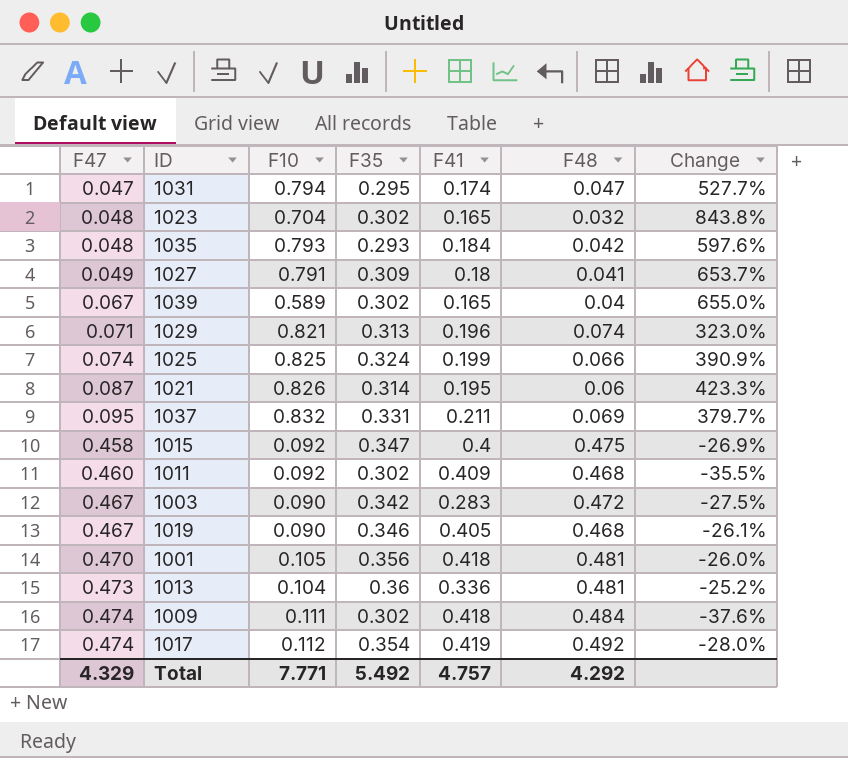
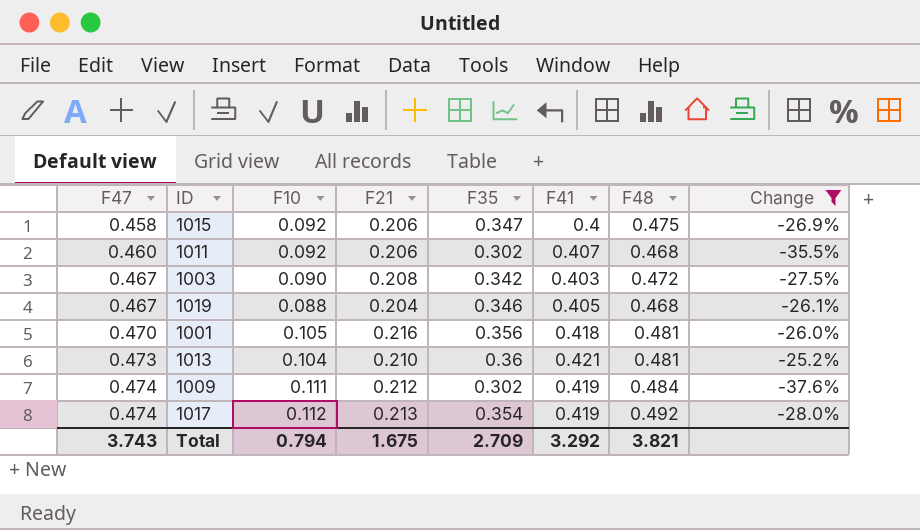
filter: none -> Change <= -25.2%
column F21 | position: none -> 4
1011 | F41: 0.409 -> 0.407
1003 | F41: 0.283 -> 0.403
1019 | F10: 0.090 -> 0.088
1013 | F41: 0.336 -> 0.421
1009 | F41: 0.418 -> 0.419
Total | F47: 4.329 -> 3.743
Total | F10: 7.771 -> 0.794
Total | F35: 5.492 -> 2.709
Total | F41: 4.757 -> 3.292
Total | F48: 4.292 -> 3.821

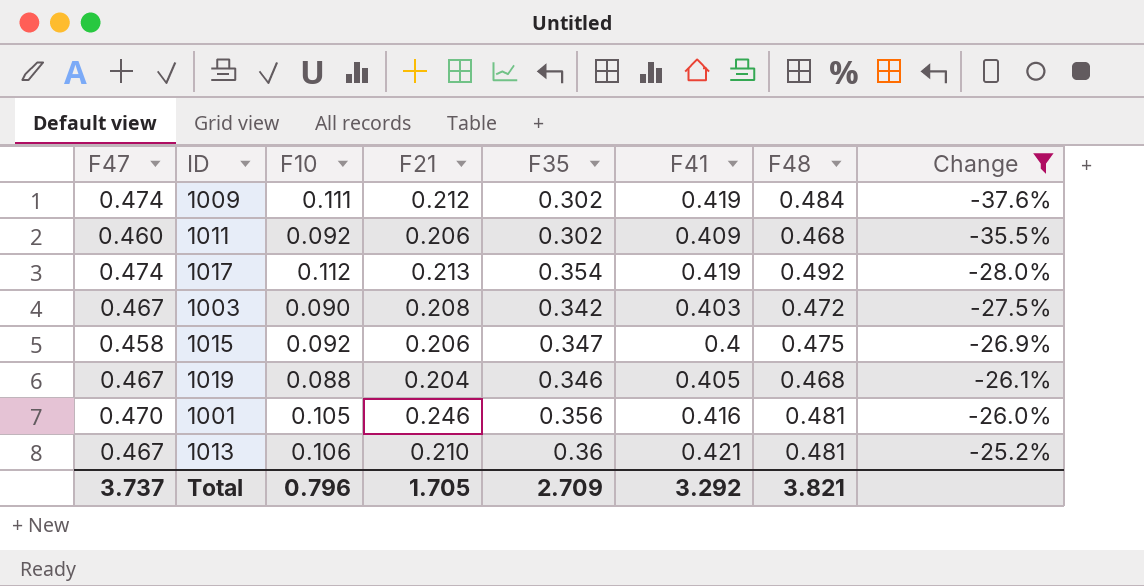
row order: F47 ascending -> Change ascending
1011 | F41: 0.407 -> 0.409
1001 | F21: 0.216 -> 0.246
1001 | F41: 0.418 -> 0.416
1013 | F47: 0.473 -> 0.467
1013 | F10: 0.104 -> 0.106
Total | F47: 3.743 -> 3.737
Total | F10: 0.794 -> 0.796
Total | F21: 1.675 -> 1.705

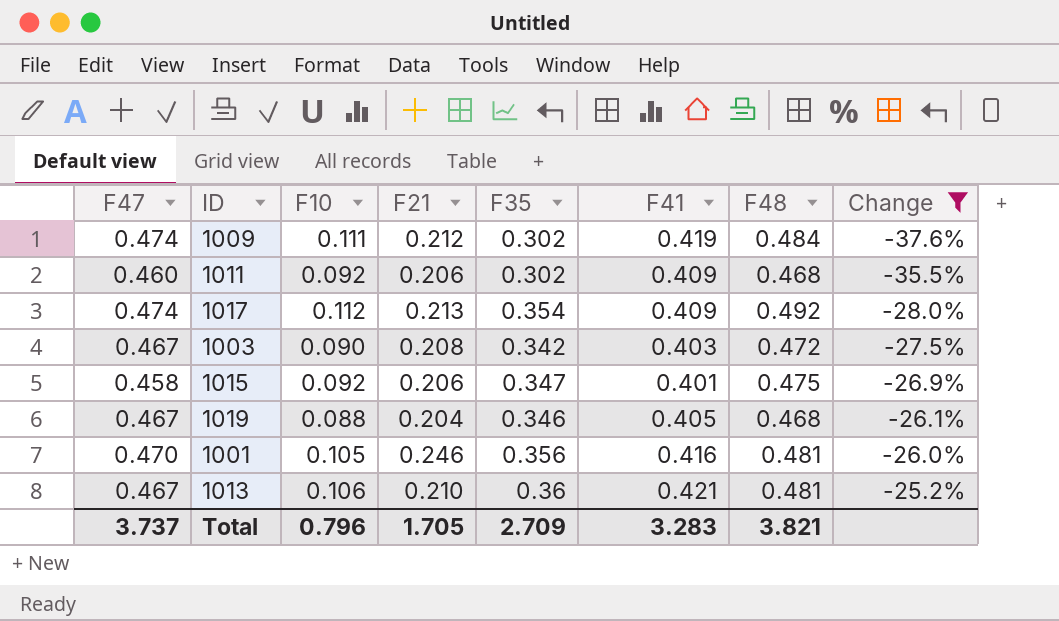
1017 | F41: 0.419 -> 0.409
1015 | F41: 0.4 -> 0.401
Total | F41: 3.292 -> 3.283

